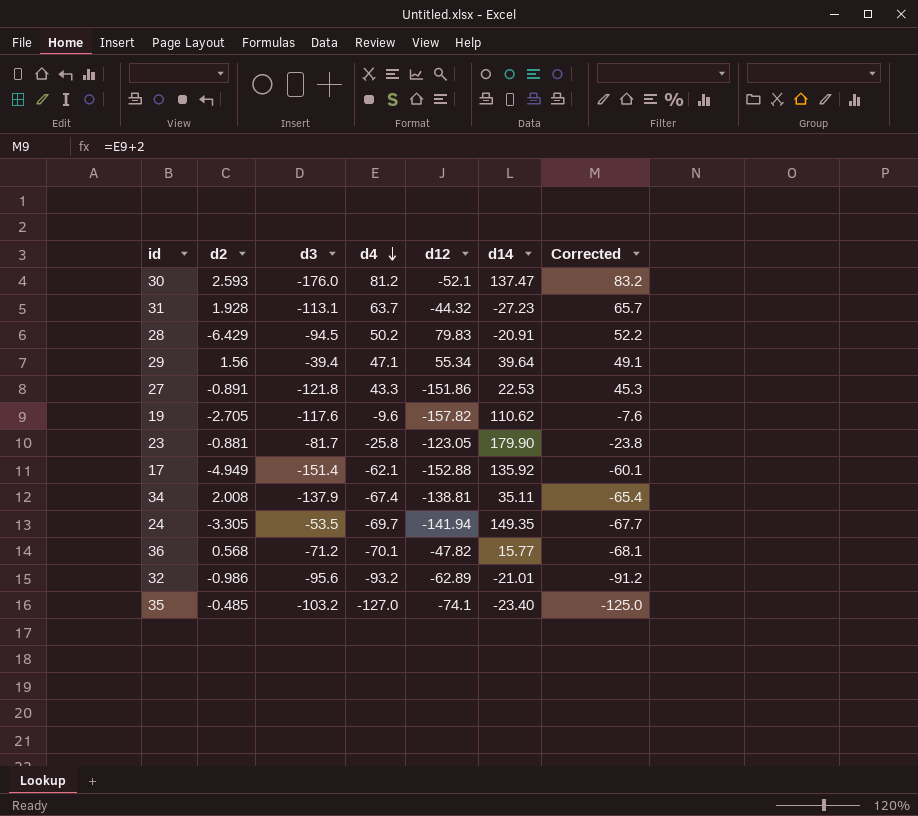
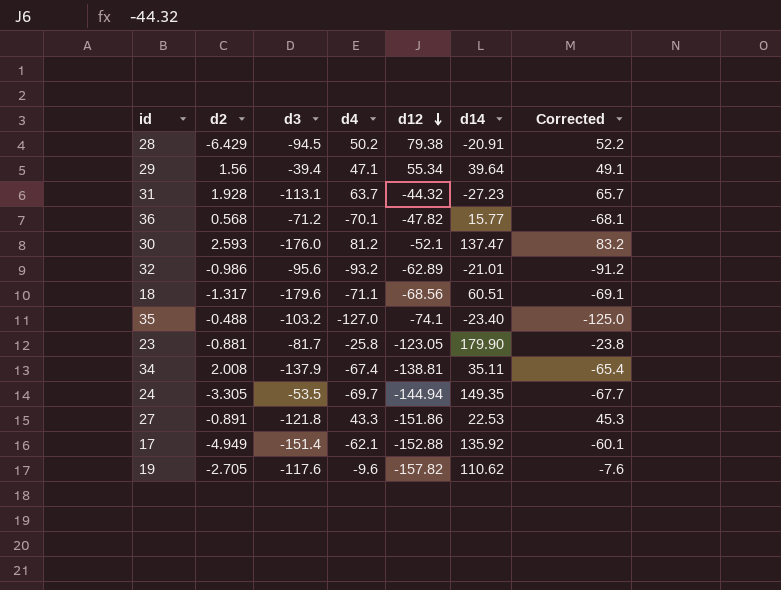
row order: d4 descending -> d12 descending
28 | d12: 79.83 -> 79.38
row 18: none -> -1.317 | -179.6 | -71.1 | -68.56 | 60.51 | -69.1
35 | d2: -0.485 -> -0.488
24 | d12: -141.94 -> -144.94

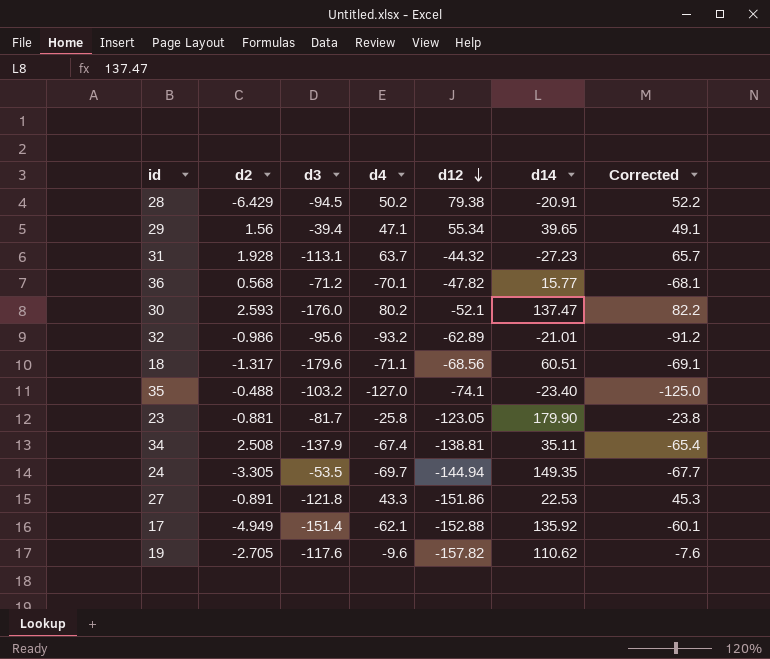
29 | d14: 39.64 -> 39.65
30 | d4: 81.2 -> 80.2
30 | Corrected: 83.2 -> 82.2
34 | d2: 2.008 -> 2.508

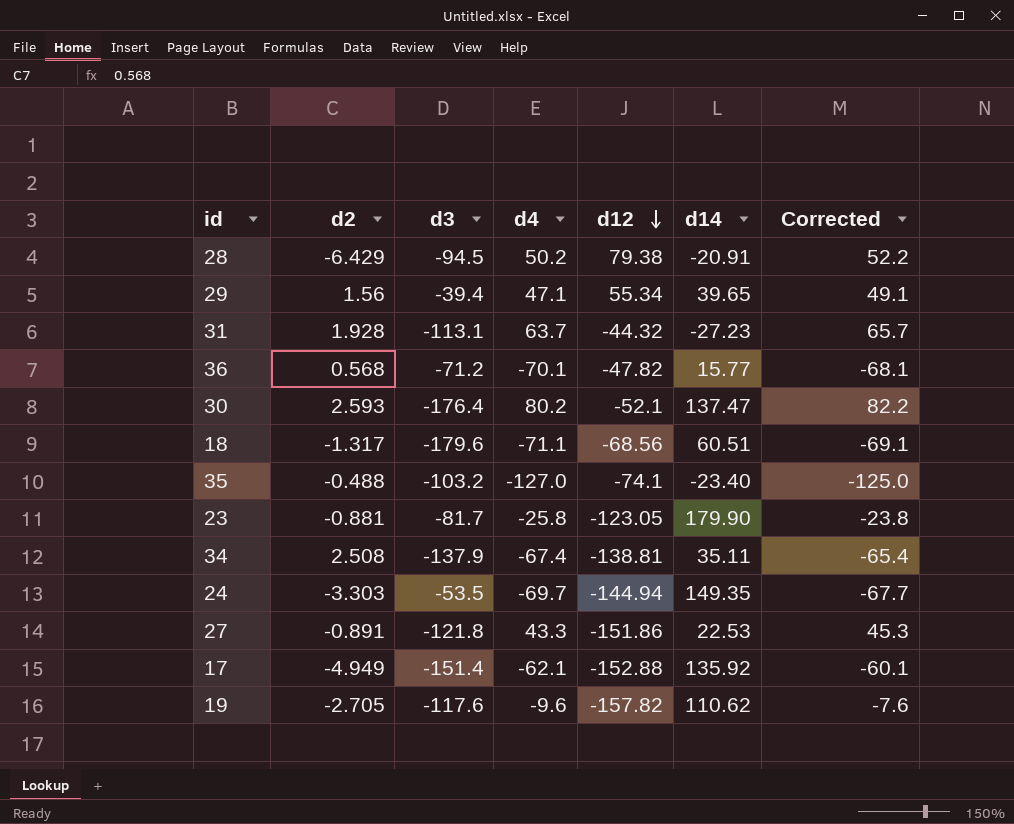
row 32: -0.986 | -95.6 | -93.2 | -62.89 | -21.01 | -91.2 -> none
30 | d3: -176.0 -> -176.4
24 | d2: -3.305 -> -3.303

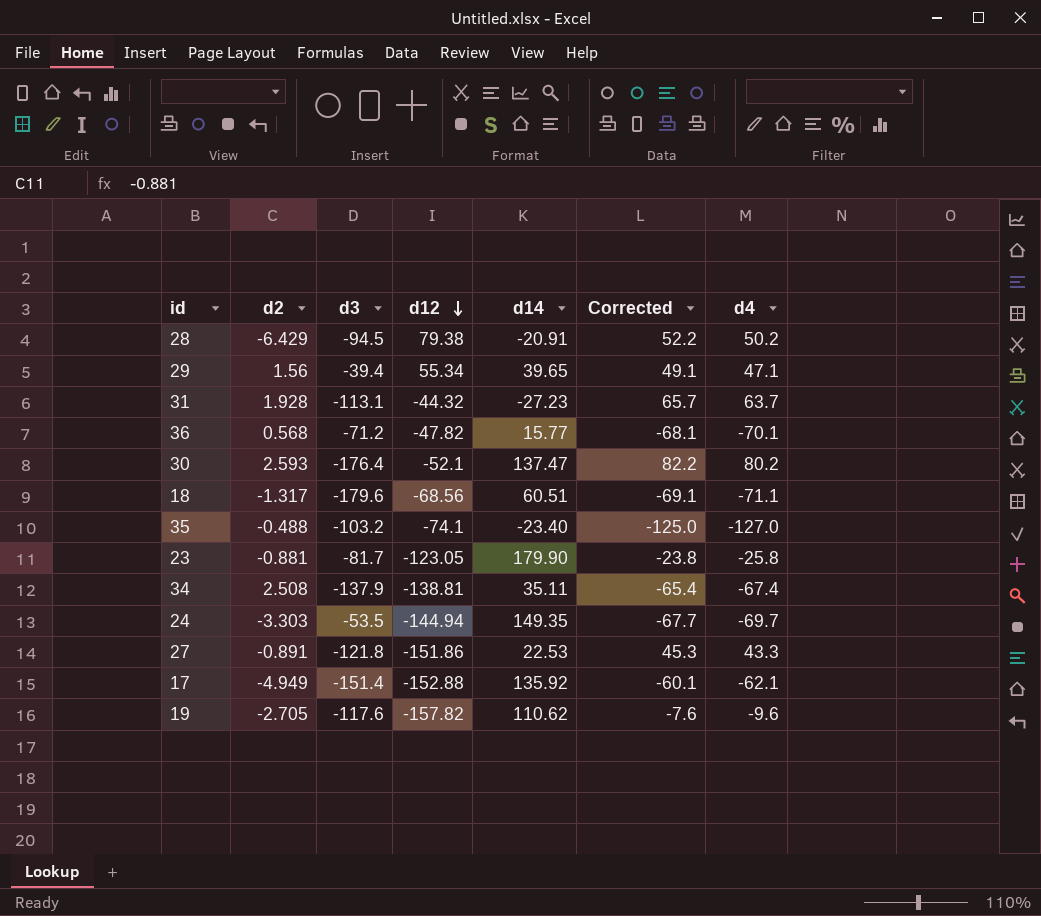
column d4 | position: 4 -> 7

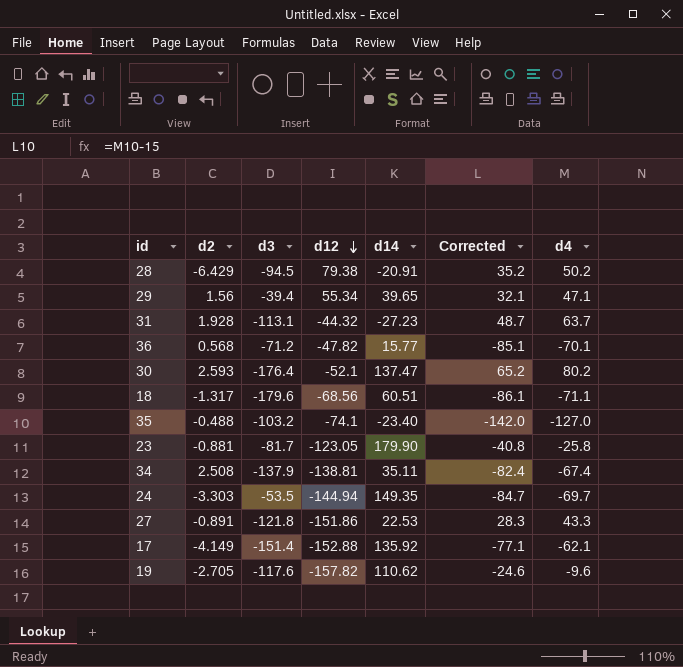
column Corrected | formula: [d4] + 2 -> [d4] - 15
17 | d2: -4.949 -> -4.149

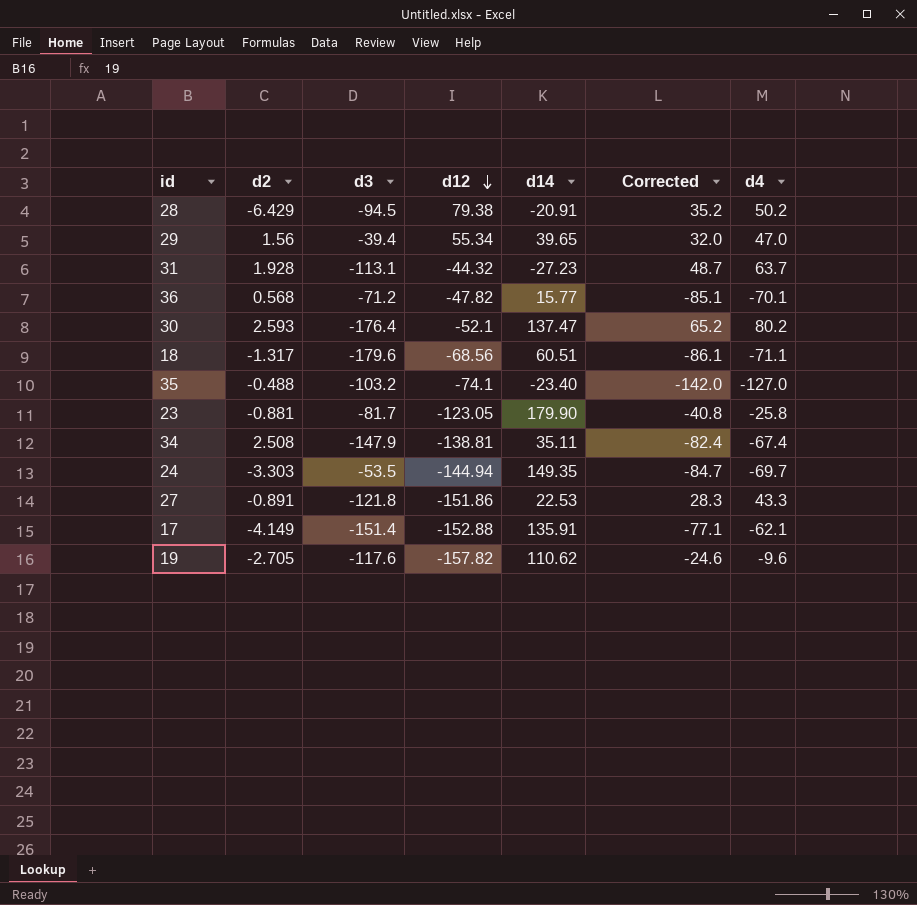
29 | Corrected: 32.1 -> 32.0
29 | d4: 47.1 -> 47.0
34 | d3: -137.9 -> -147.9
17 | d14: 135.92 -> 135.91

